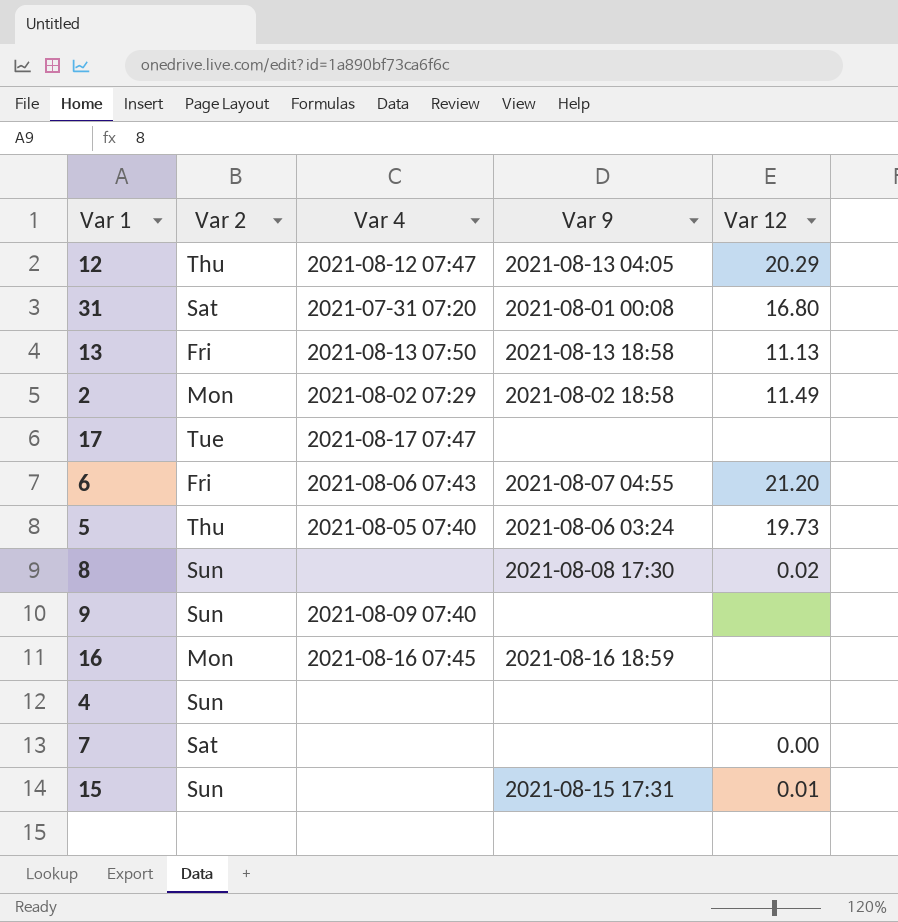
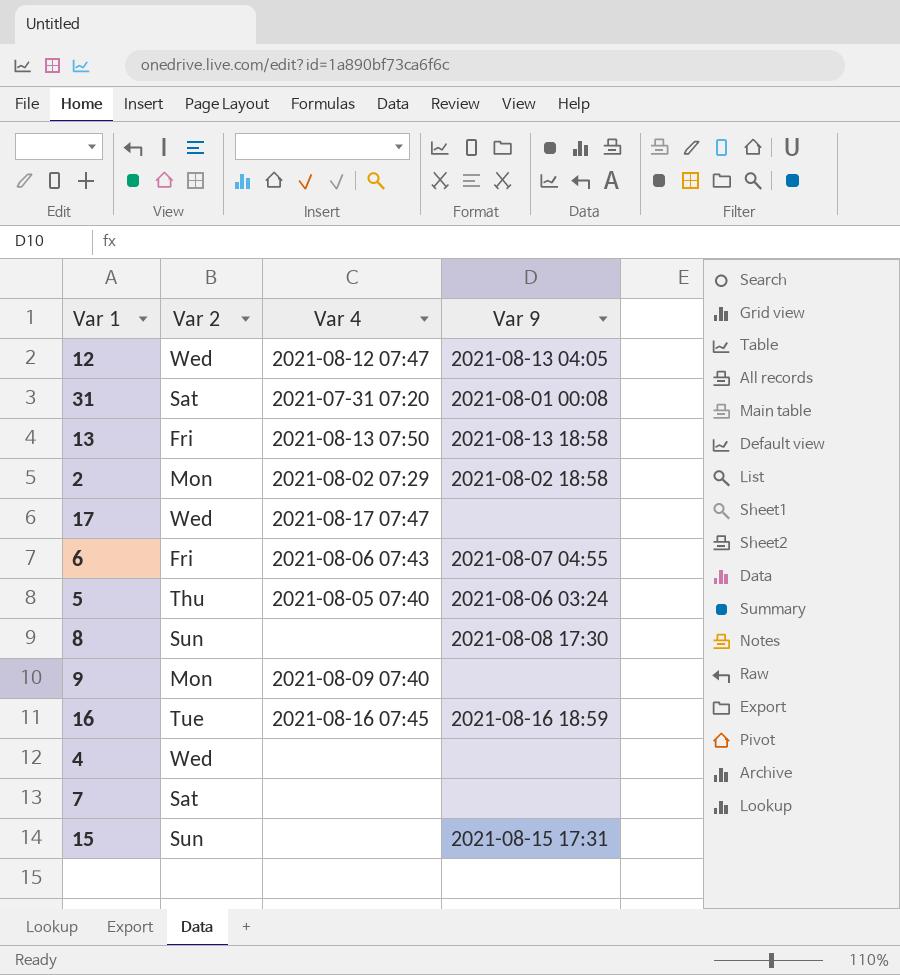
column Var 12 | position: 5 -> none
12 | Var 2: Thu -> Wed
17 | Var 2: Tue -> Wed
9 | Var 2: Sun -> Mon
16 | Var 2: Mon -> Tue
4 | Var 2: Sun -> Wed

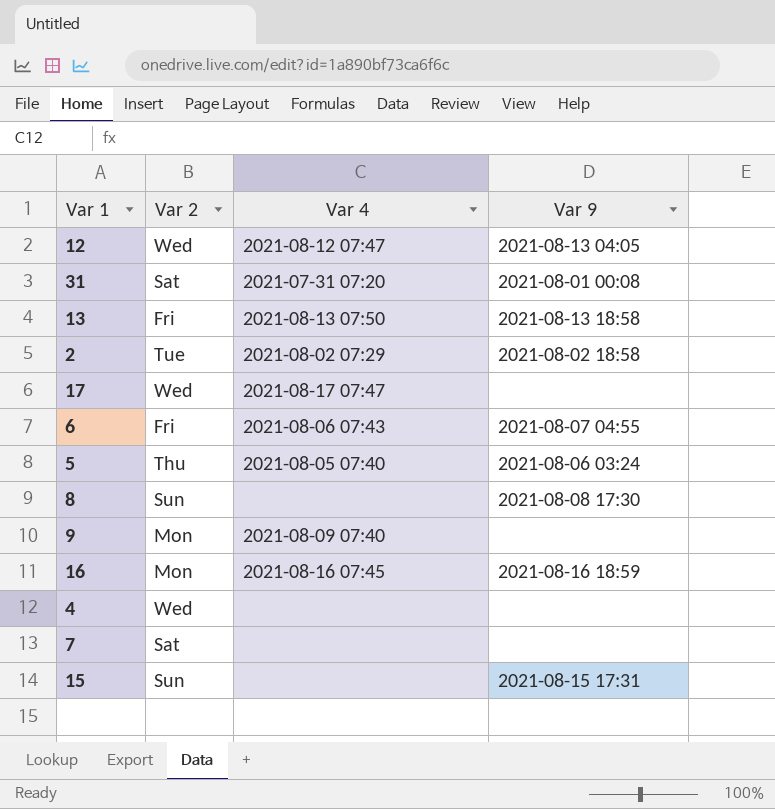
2 | Var 2: Mon -> Tue
16 | Var 2: Tue -> Mon

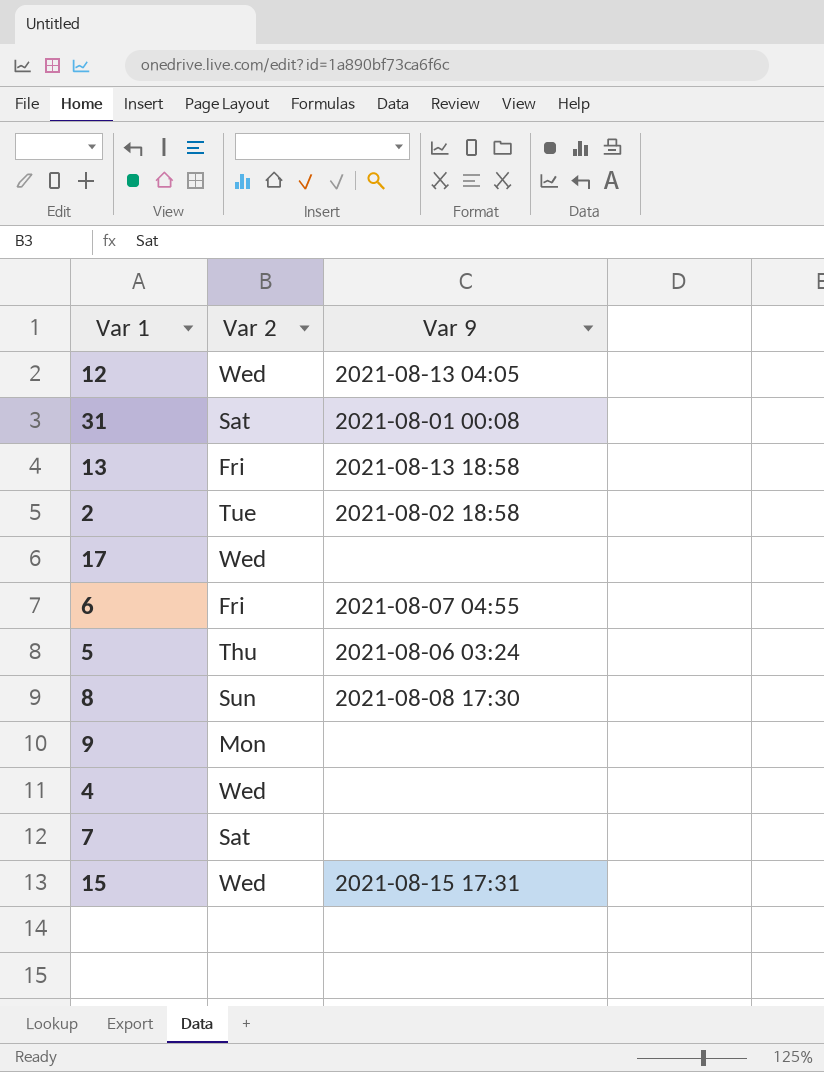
column Var 4 | position: 3 -> none
row 16: Mon | 2021-08-16 07:45 | 2021-08-16 18:59 -> none
15 | Var 2: Sun -> Wed

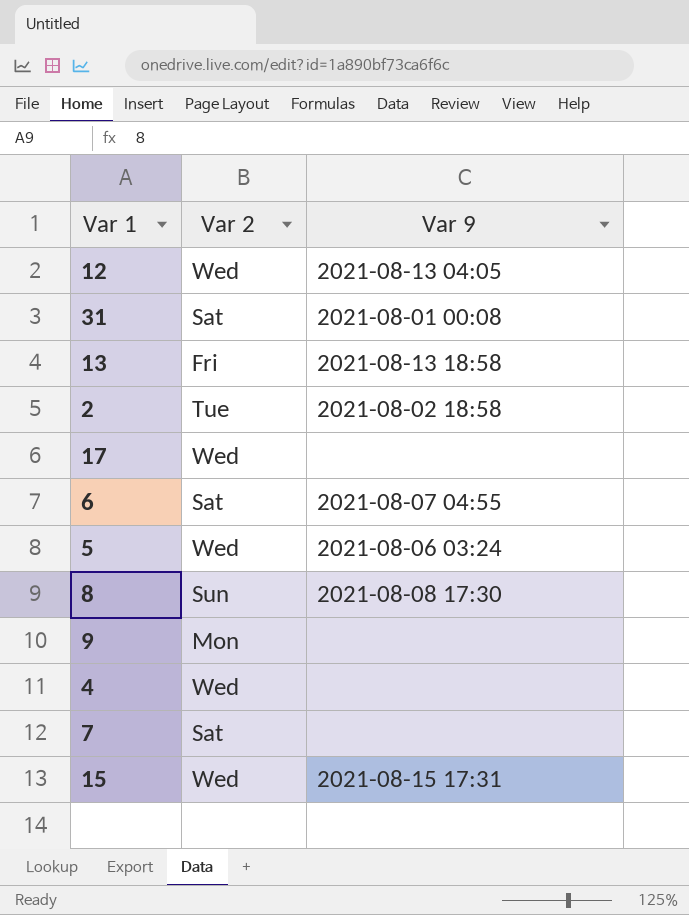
6 | Var 2: Fri -> Sat
5 | Var 2: Thu -> Wed

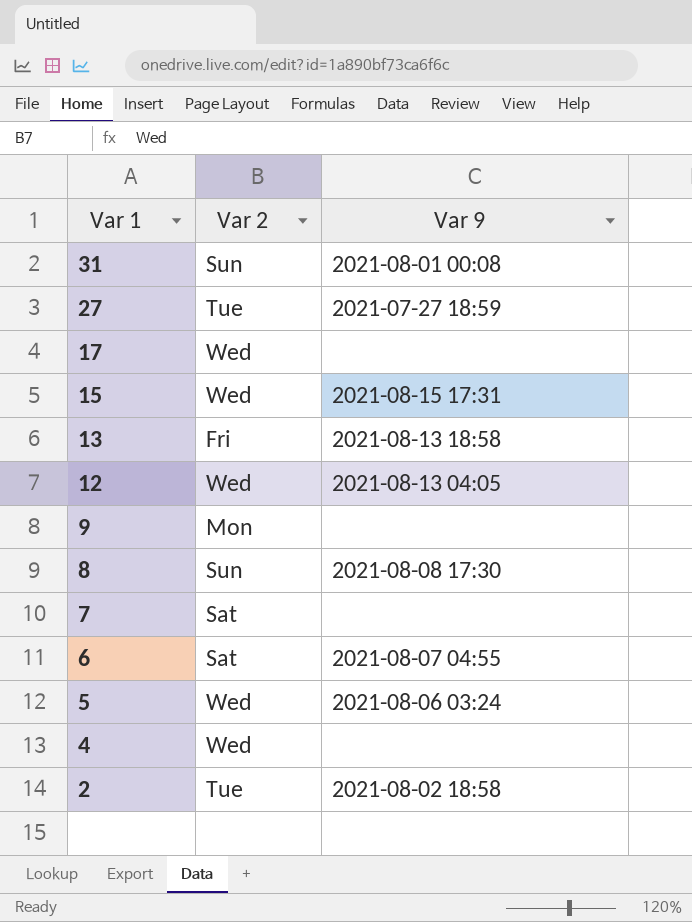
row order: none -> Var 1 descending
31 | Var 2: Sat -> Sun
row 27: none -> Tue | 2021-07-27 18:59

